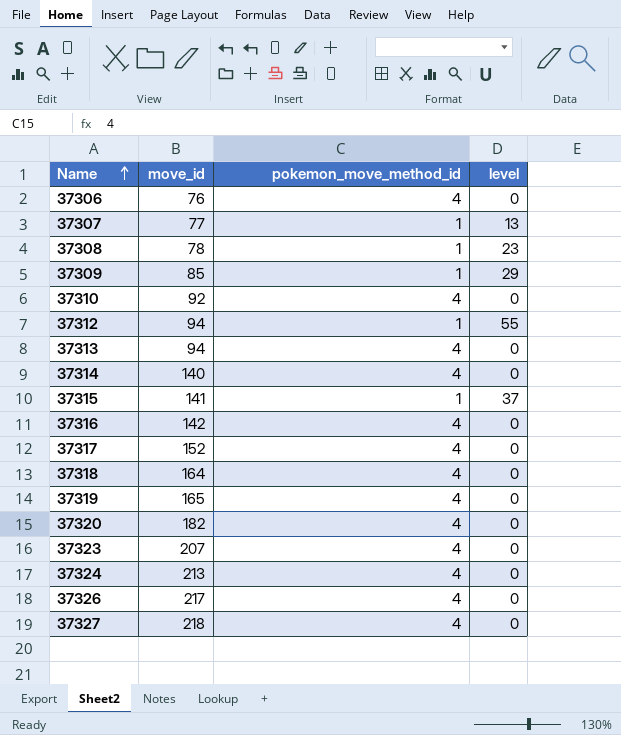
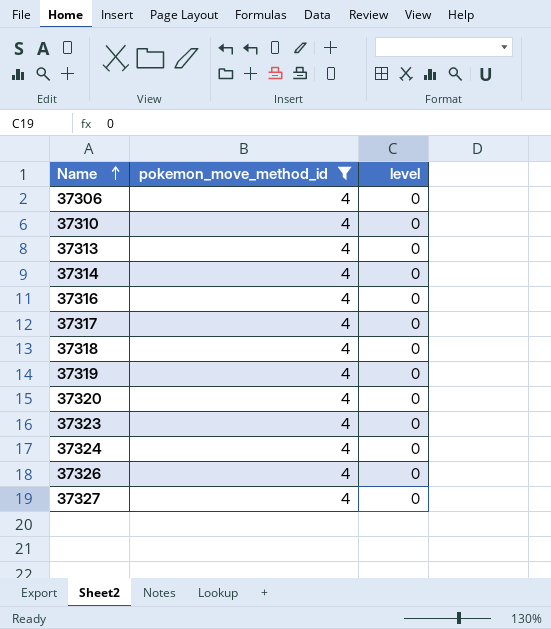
filter: none -> pokemon_move_method_id = 4
column move_id | position: 2 -> none

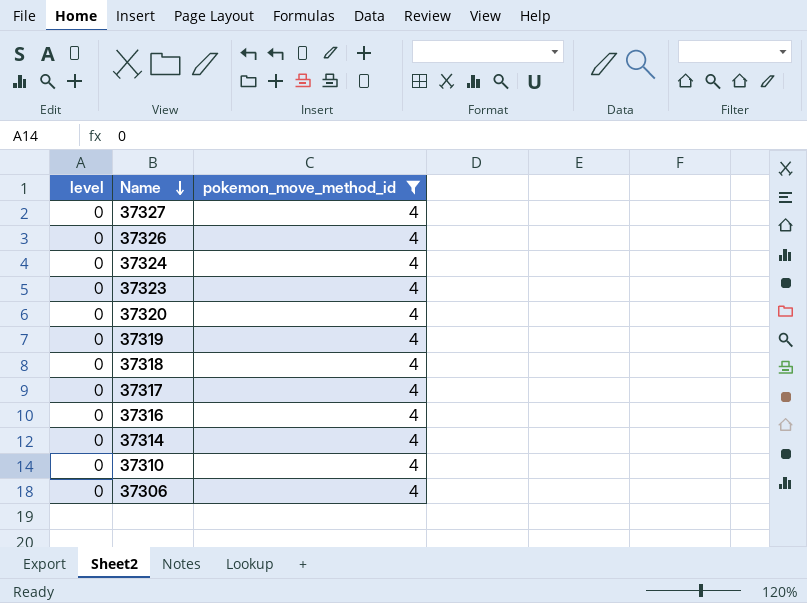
row order: Name ascending -> Name descending
column level | position: 3 -> 1
row 37313: 4 | 0 -> none

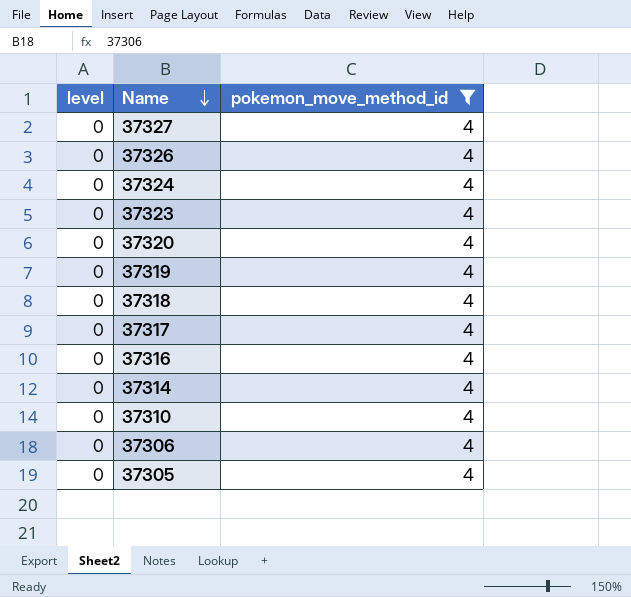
row 37305: none -> 0 | 4

